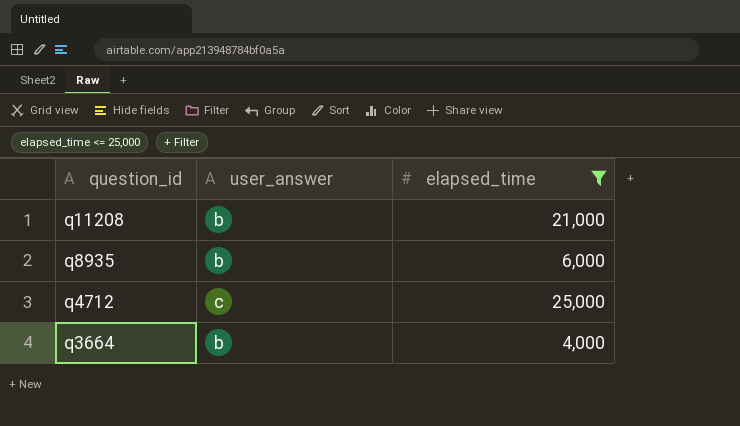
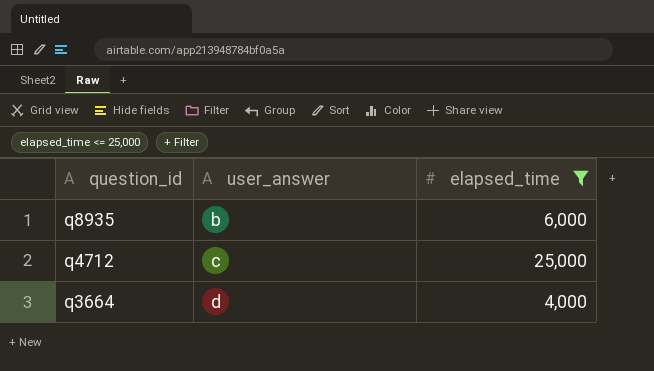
row q11208: b | 21,000 -> none
q3664 | user_answer: b -> d

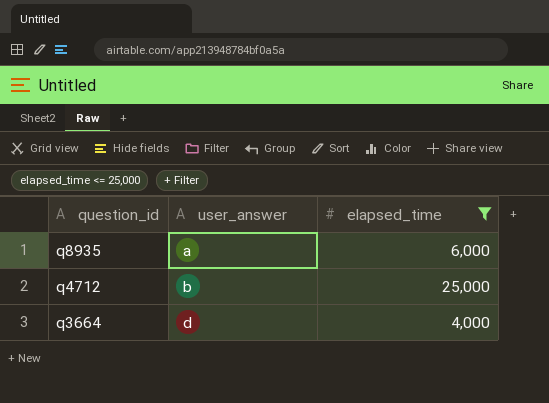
q8935 | user_answer: b -> a
q4712 | user_answer: c -> b

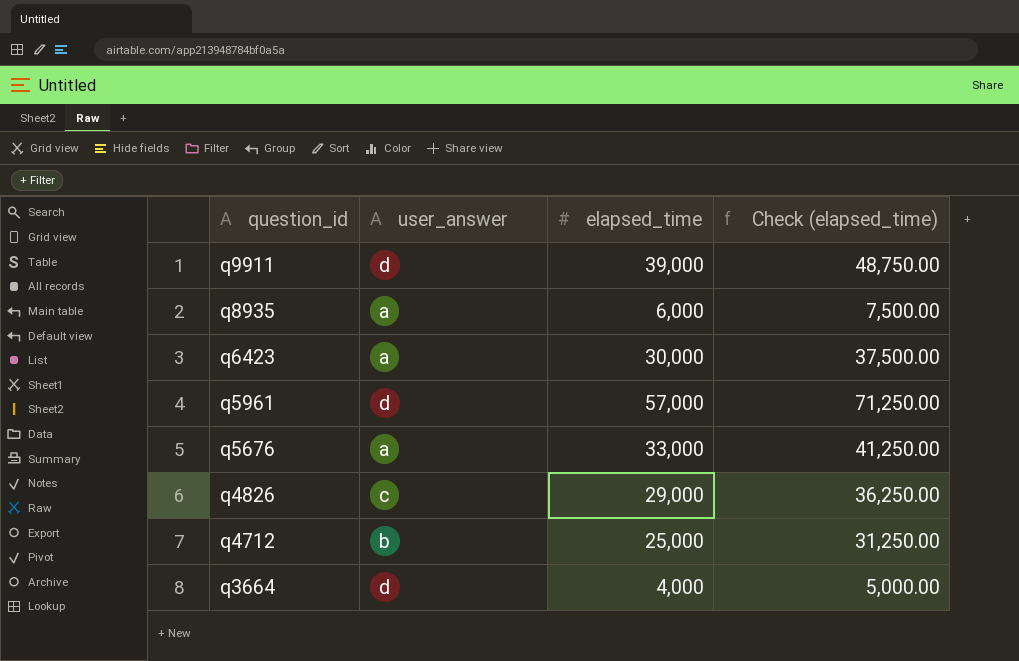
filter: elapsed_time <= 25,000 -> none
column Check (elapsed_time) | formula: none -> [elapsed_time] * 1.25

